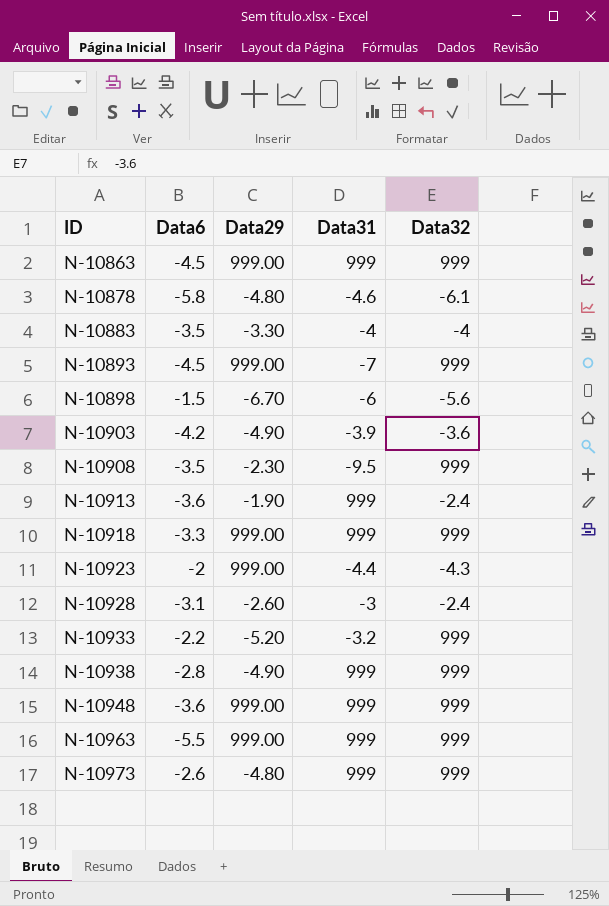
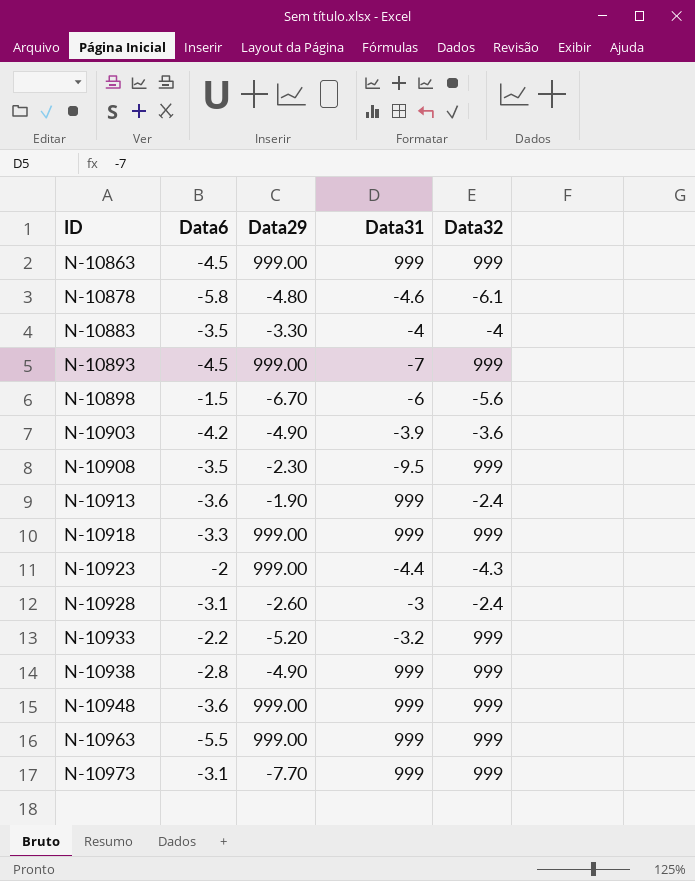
N-10973 | Data6: -2.6 -> -3.1
N-10973 | Data29: -4.80 -> -7.70

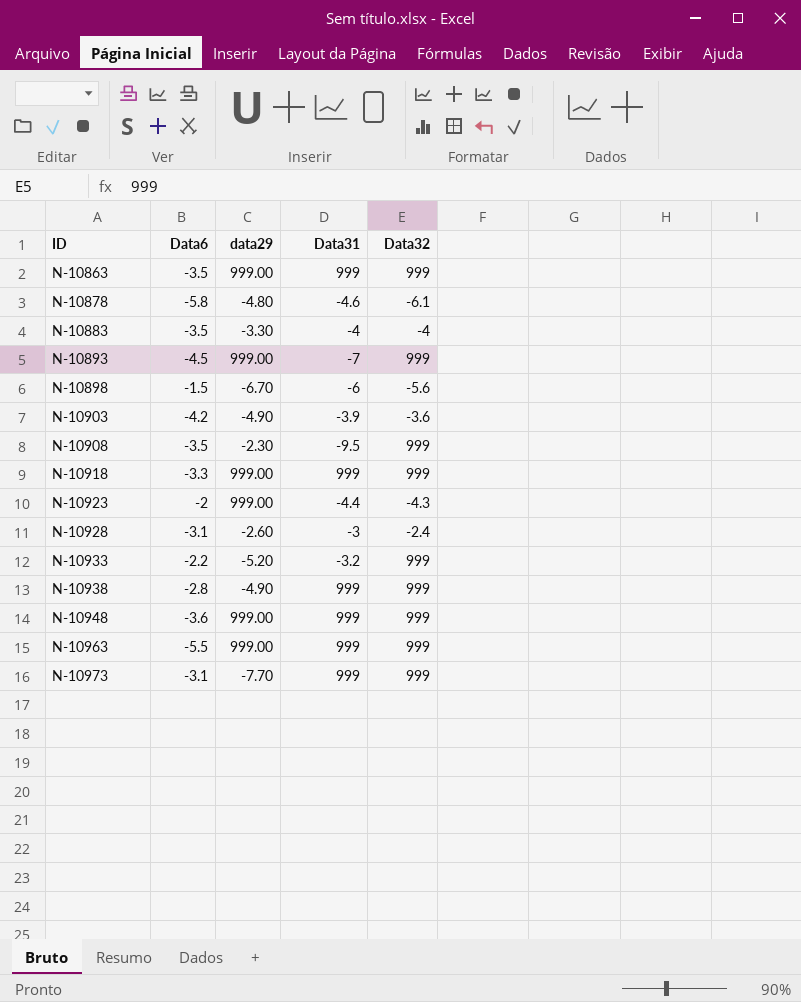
column name: Data29 -> data29
row N-10913: -3.6 | -1.90 | 999 | -2.4 -> none
N-10863 | Data6: -4.5 -> -3.5

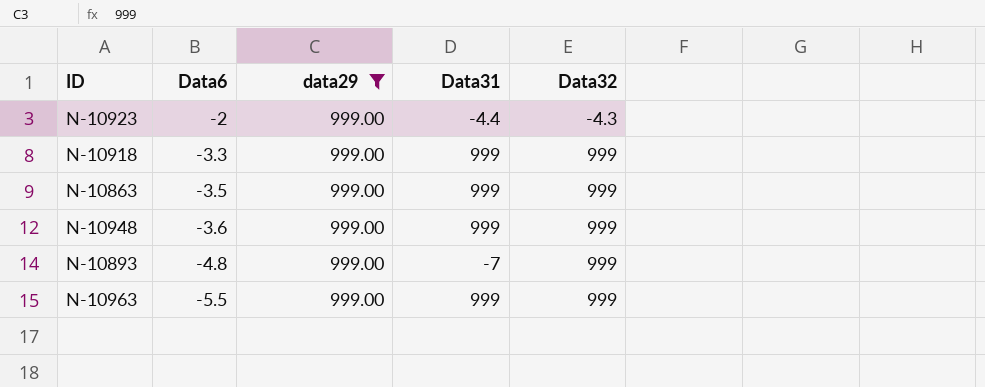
filter: none -> data29 = 999.00
row order: ID ascending -> Data6 descending
N-10893 | Data6: -4.5 -> -4.8

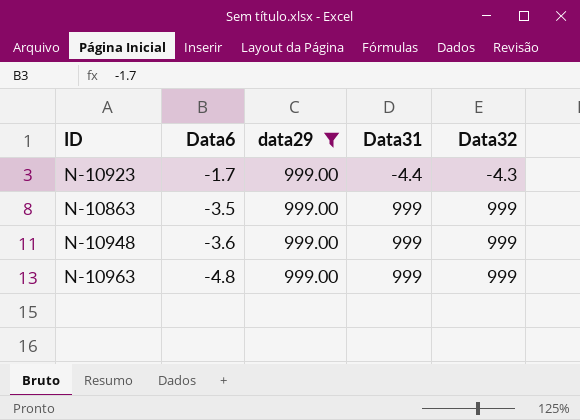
row N-10918: -3.3 | 999.00 | 999 | 999 -> none
row N-10893: -4.8 | 999.00 | -7 | 999 -> none
N-10923 | Data6: -2 -> -1.7
N-10963 | Data6: -5.5 -> -4.8

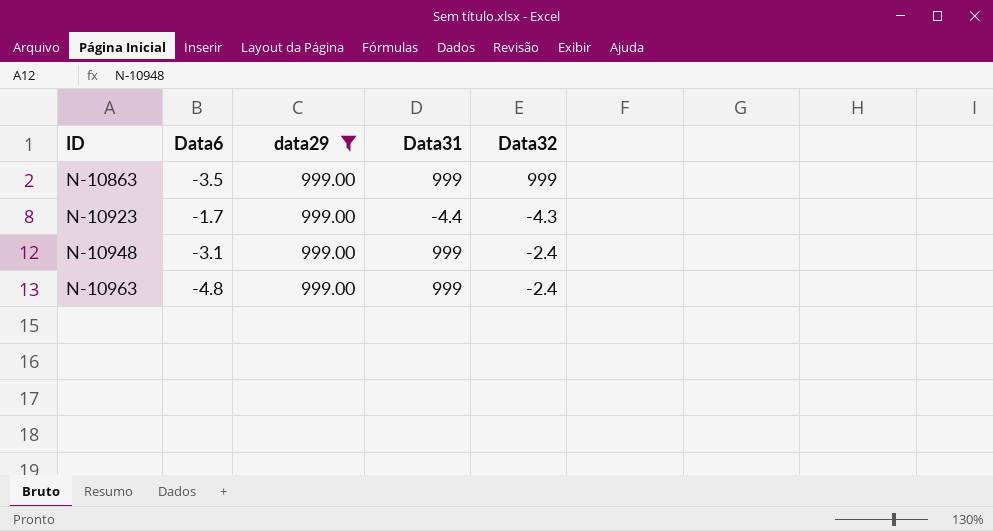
row order: Data6 descending -> ID ascending
N-10948 | Data6: -3.6 -> -3.1
N-10948 | Data32: 999 -> -2.4
N-10963 | Data32: 999 -> -2.4

